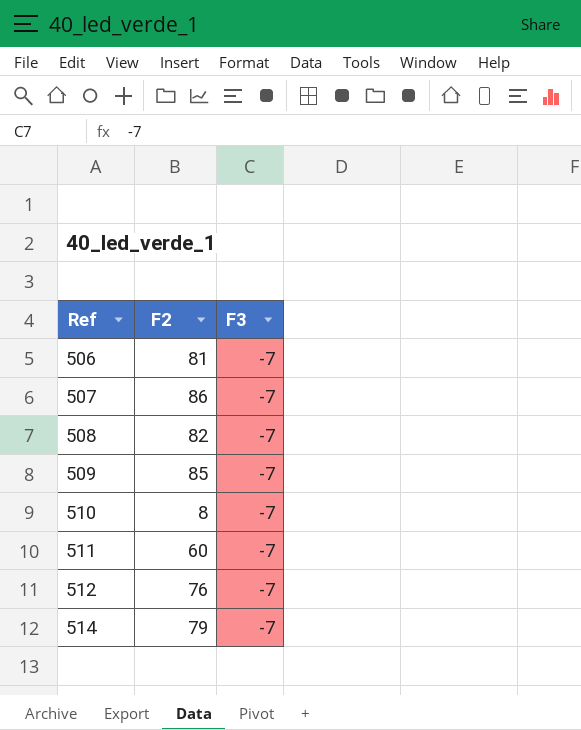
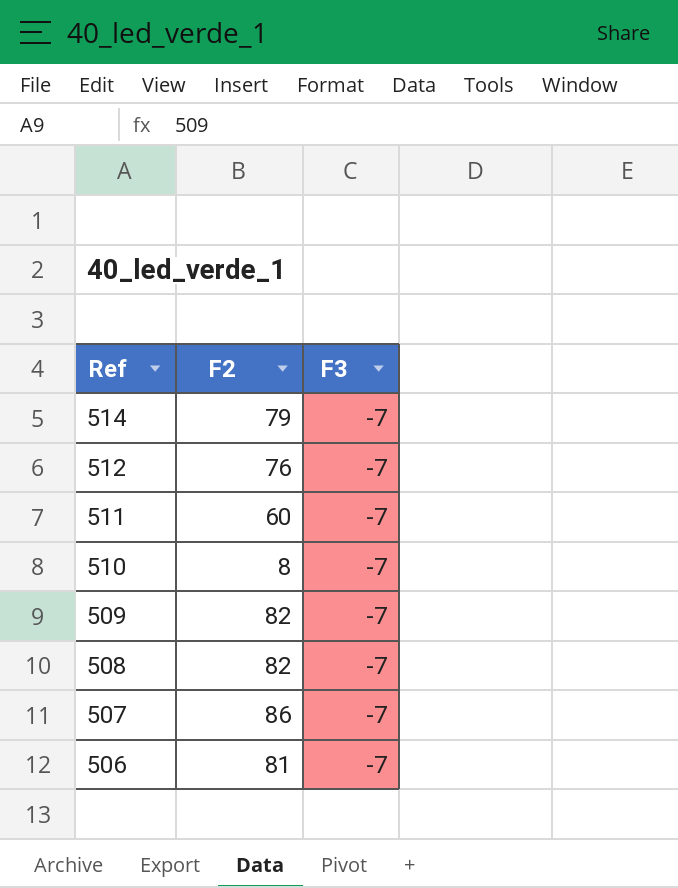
row order: Ref ascending -> Ref descending
509 | F2: 85 -> 82

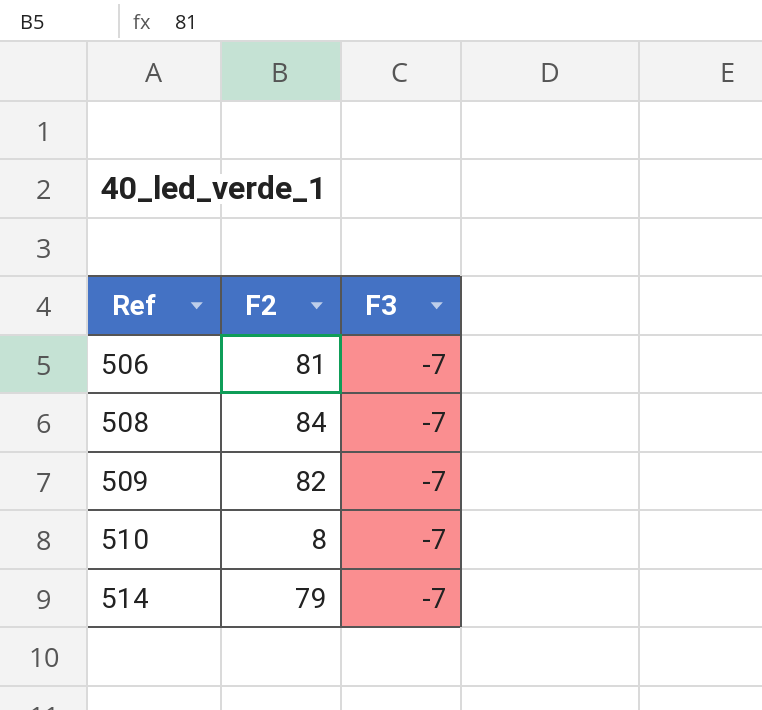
row order: Ref descending -> Ref ascending
row 512: 76 | -7 -> none
row 511: 60 | -7 -> none
row 507: 86 | -7 -> none
508 | F2: 82 -> 84

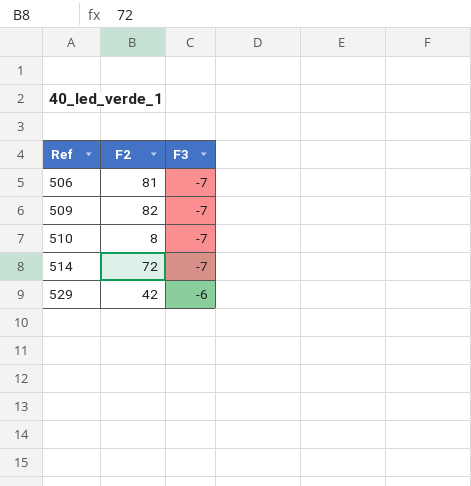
row 508: 84 | -7 -> none
514 | F2: 79 -> 72
row 529: none -> 42 | -6

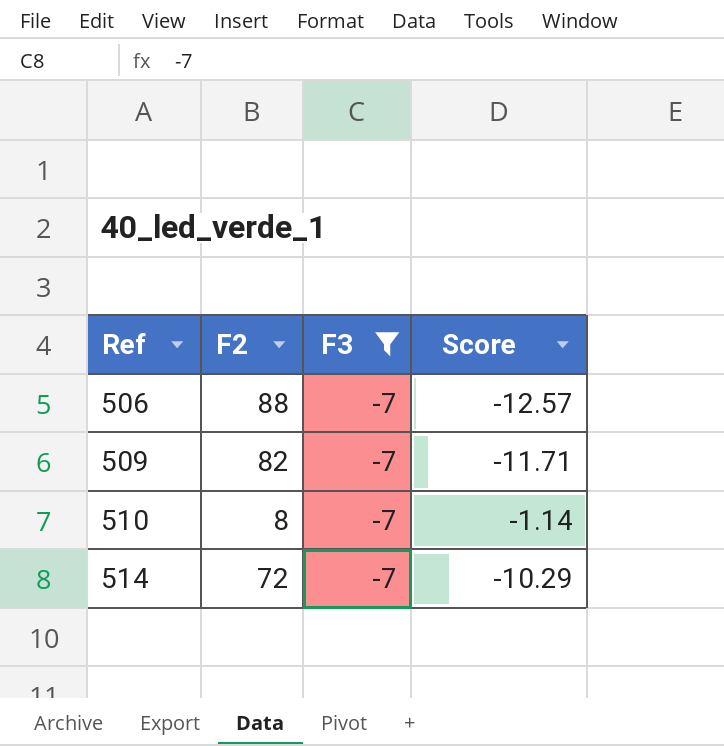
filter: none -> F3 = -7
column Score | formula: none -> [F2] / [F3]
506 | F2: 81 -> 88

